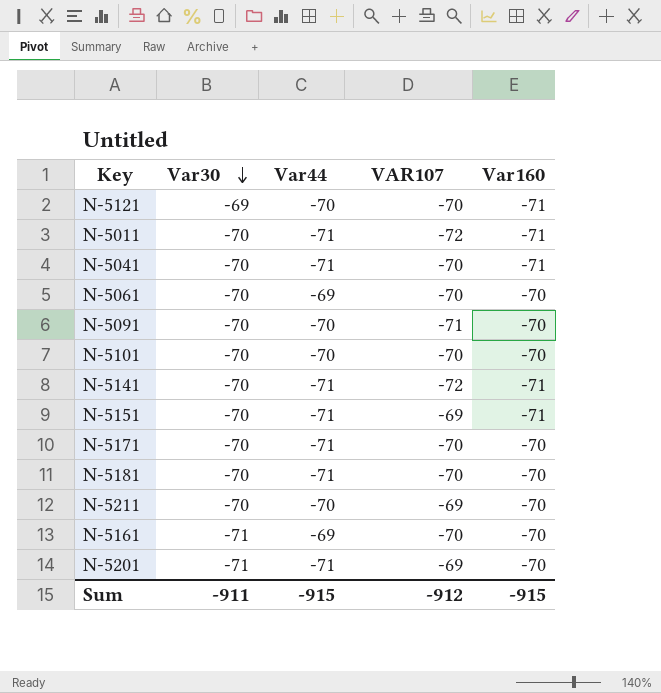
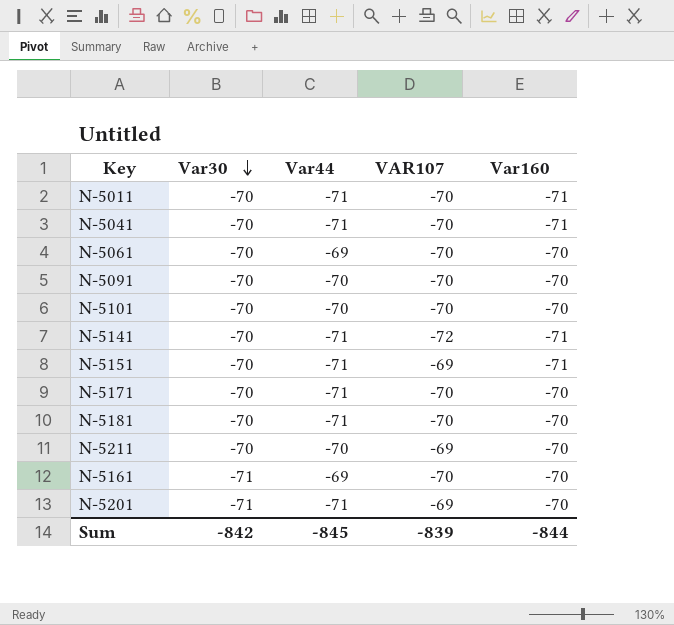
row N-5121: -69 | -70 | -70 | -71 -> none
N-5011 | VAR107: -72 -> -70
N-5091 | VAR107: -71 -> -70
Sum | Var30: -911 -> -842
Sum | Var44: -915 -> -845
Sum | VAR107: -912 -> -839
Sum | Var160: -915 -> -844

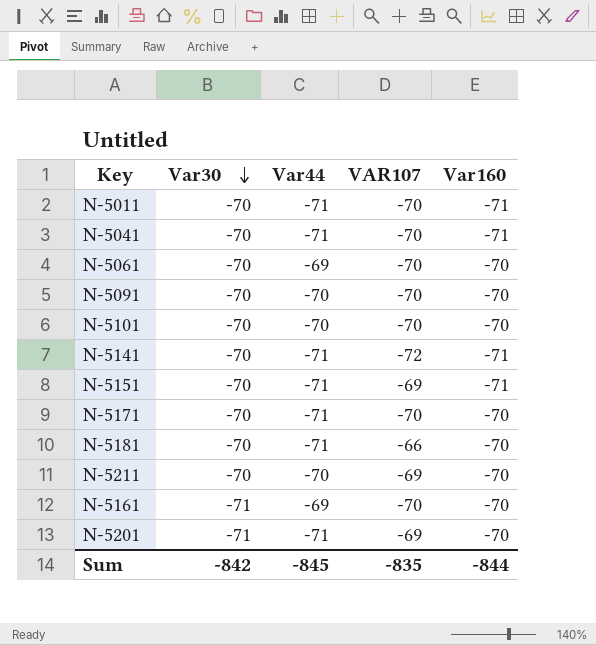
N-5181 | VAR107: -70 -> -66
Sum | VAR107: -839 -> -835

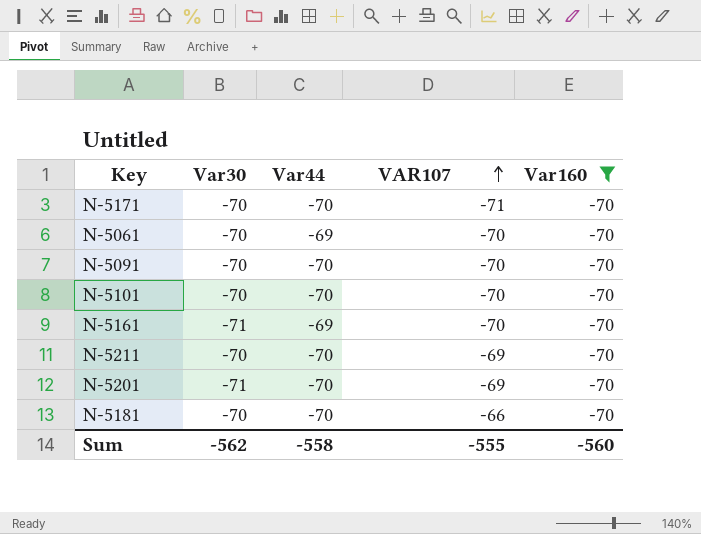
filter: none -> Var160 = -70
row order: Var30 descending -> VAR107 ascending
N-5171 | Var44: -71 -> -70
N-5171 | VAR107: -70 -> -71
N-5201 | Var44: -71 -> -70
N-5181 | Var44: -71 -> -70
Sum | Var30: -842 -> -562
Sum | Var44: -845 -> -558
Sum | VAR107: -835 -> -555
Sum | Var160: -844 -> -560

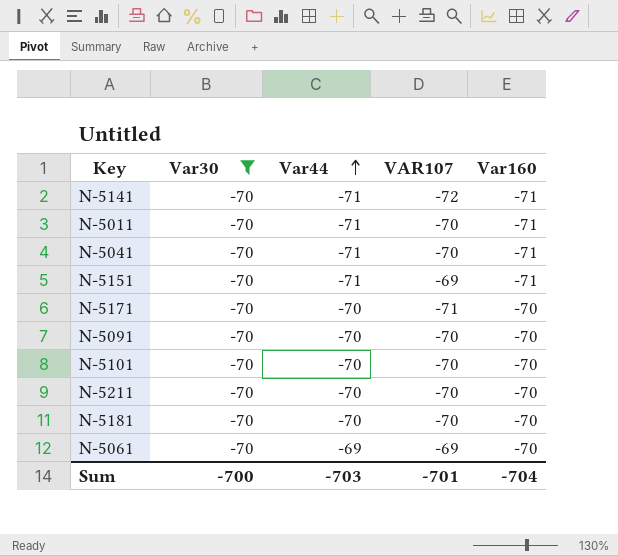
filter: Var160 = -70 -> Var30 = -70
row order: VAR107 ascending -> Var44 ascending
N-5211 | VAR107: -69 -> -70
N-5181 | VAR107: -66 -> -70
N-5061 | VAR107: -70 -> -69
Sum | Var30: -562 -> -700
Sum | Var44: -558 -> -703
Sum | VAR107: -555 -> -701
Sum | Var160: -560 -> -704

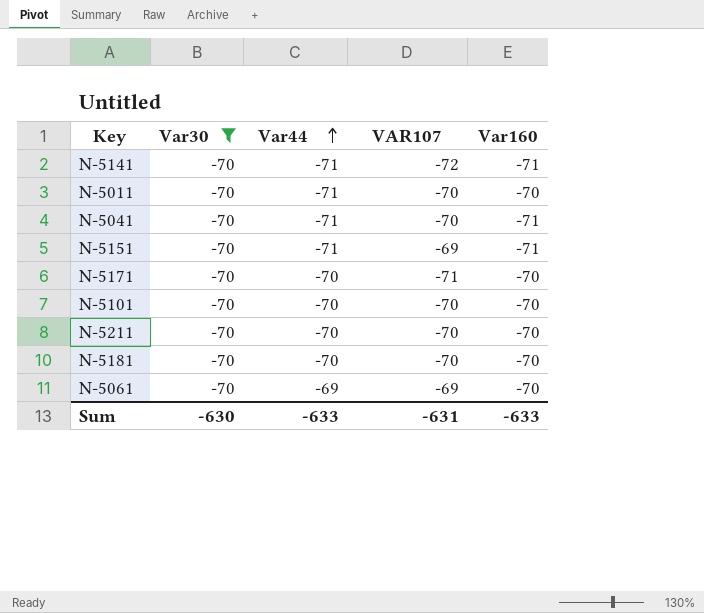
row N-5091: -70 | -70 | -70 | -70 -> none
N-5011 | Var160: -71 -> -70
Sum | Var30: -700 -> -630
Sum | Var44: -703 -> -633
Sum | VAR107: -701 -> -631
Sum | Var160: -704 -> -633

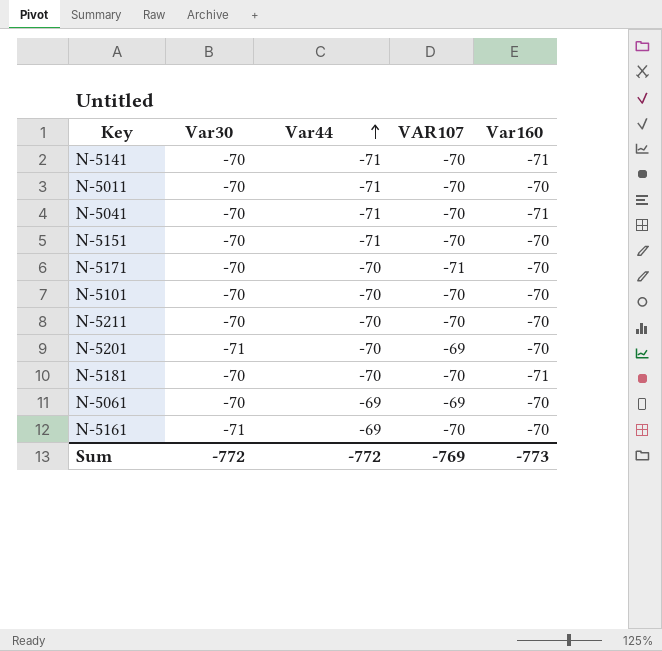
filter: Var30 = -70 -> none
N-5141 | VAR107: -72 -> -70
N-5151 | VAR107: -69 -> -70
N-5151 | Var160: -71 -> -70
N-5181 | Var160: -70 -> -71
Sum | Var30: -630 -> -772
Sum | Var44: -633 -> -772
Sum | VAR107: -631 -> -769
Sum | Var160: -633 -> -773

